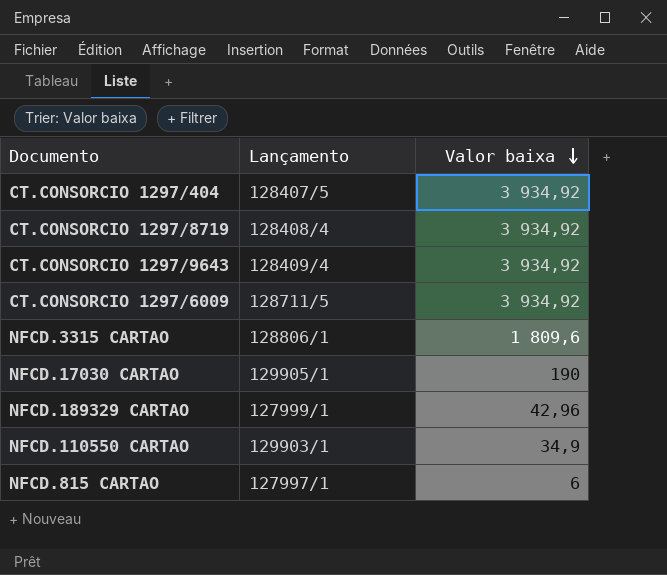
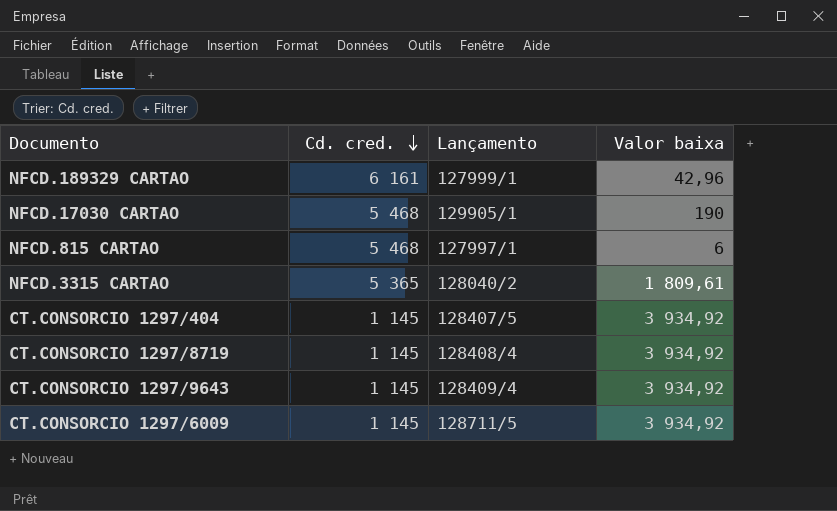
row order: Valor baixa descending -> Cd. cred. descending
column Cd. cred. | position: none -> 2
row NFCD.110550 CARTAO: 129903/1 | 34,9 -> none
NFCD.3315 CARTAO | Lançamento: 128806/1 -> 128040/2
NFCD.3315 CARTAO | Valor baixa: 1 809,6 -> 1 809,61

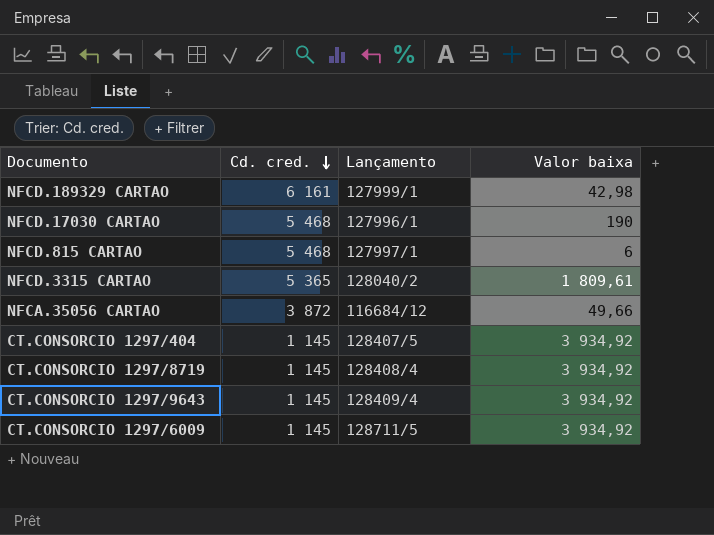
NFCD.189329 CARTAO | Valor baixa: 42,96 -> 42,98
NFCD.17030 CARTAO | Lançamento: 129905/1 -> 127996/1
row NFCA.35056 CARTAO: none -> 3 872 | 116684/12 | 49,66

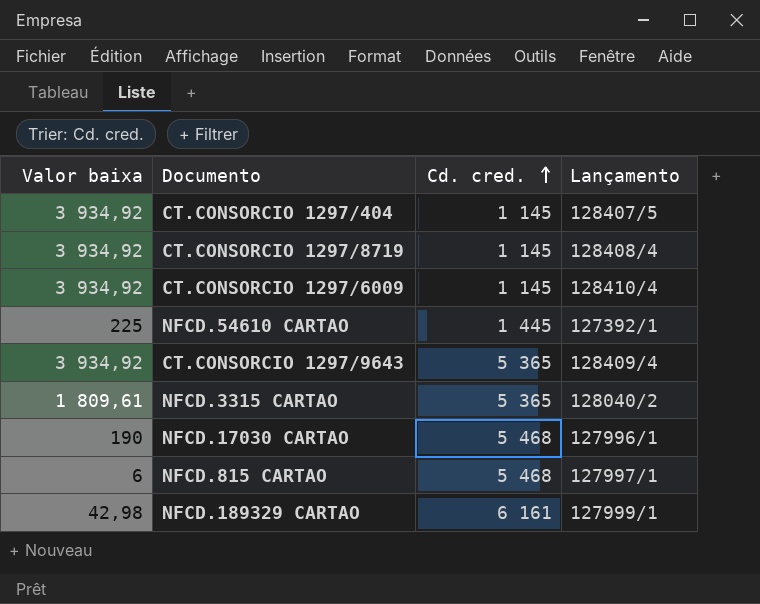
row order: Cd. cred. descending -> Cd. cred. ascending
column Valor baixa | position: 4 -> 1
row NFCA.35056 CARTAO: 3 872 | 116684/12 | 49,66 -> none
CT.CONSORCIO 1297/6009 | Lançamento: 128711/5 -> 128410/4
row NFCD.54610 CARTAO: none -> 225 | 1 445 | 127392/1
CT.CONSORCIO 1297/9643 | Cd. cred.: 1 145 -> 5 365

